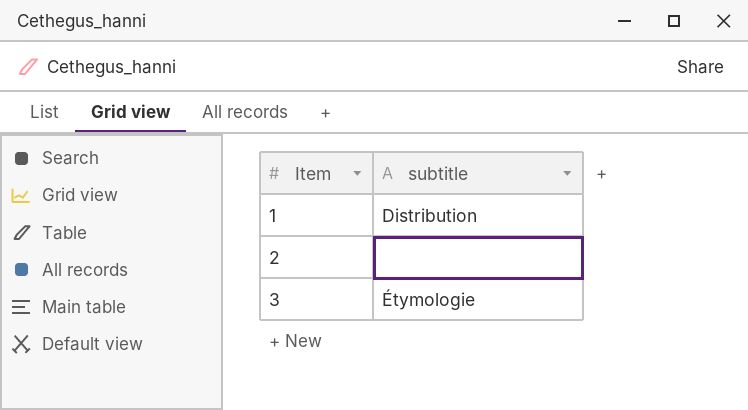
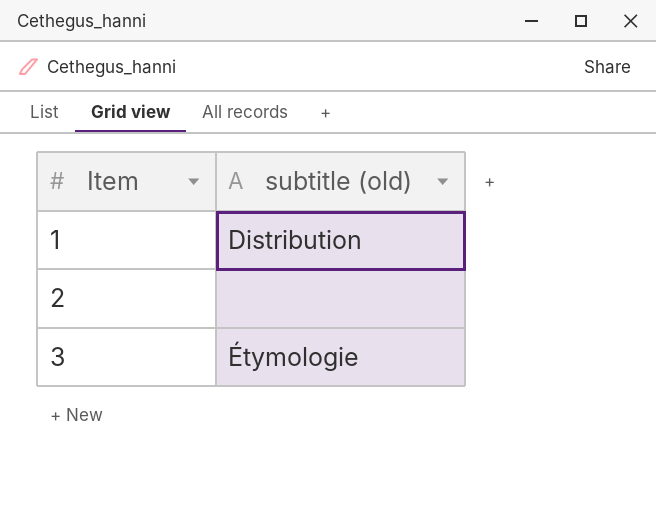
column name: subtitle -> subtitle (old)

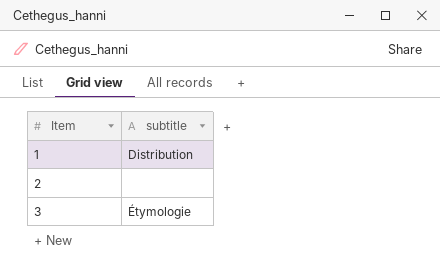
column name: subtitle (old) -> subtitle

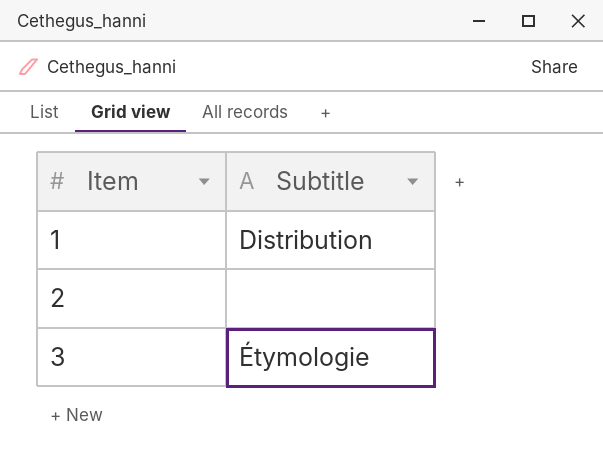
column name: subtitle -> Subtitle

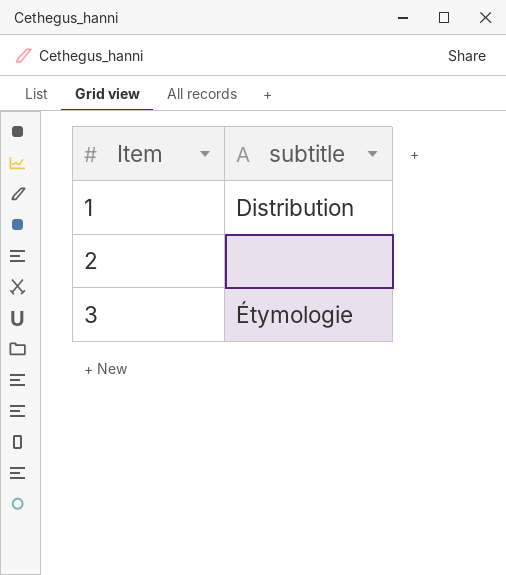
column name: Subtitle -> subtitle

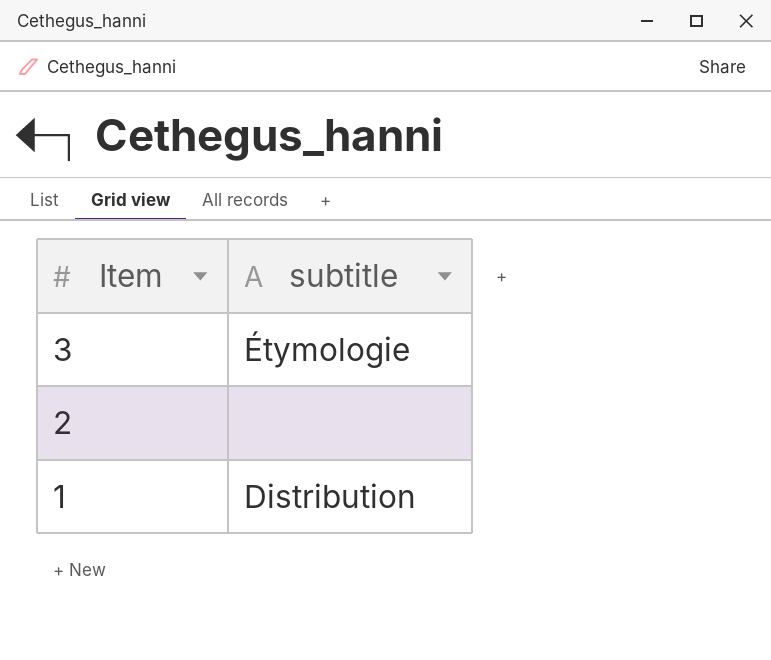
row order: Item ascending -> Item descending

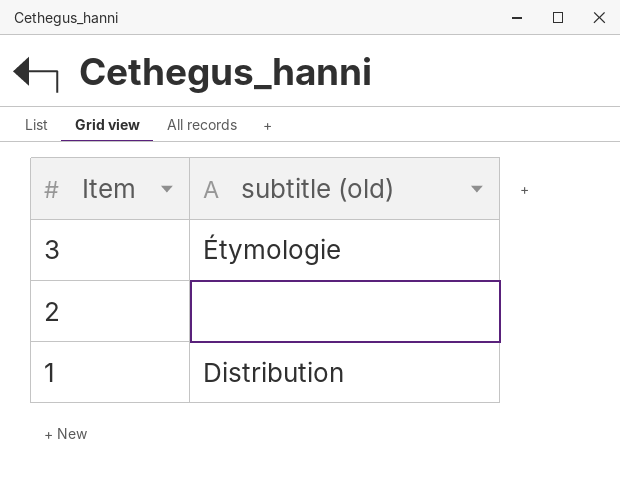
column name: subtitle -> subtitle (old)

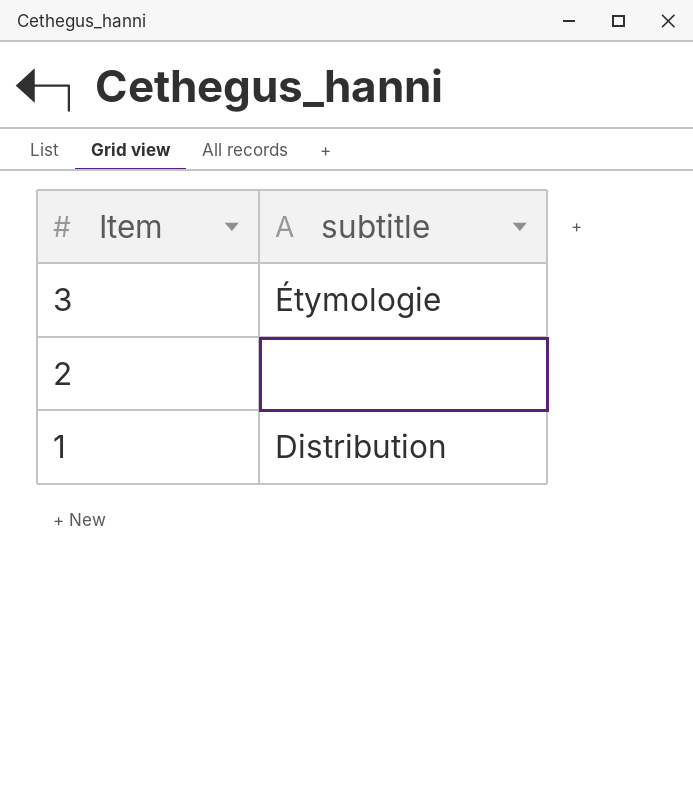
column name: subtitle (old) -> subtitle

